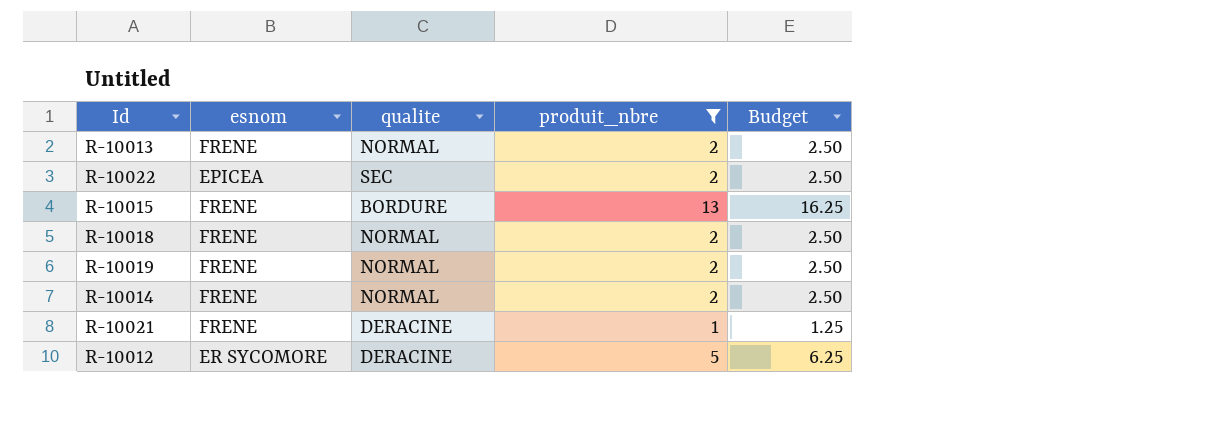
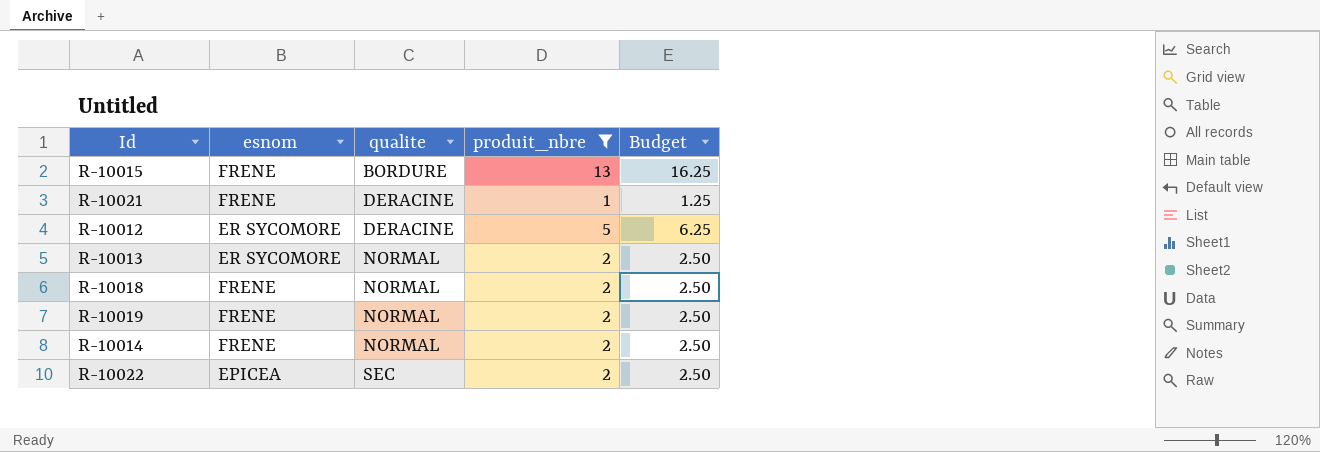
row order: none -> qualite ascending
R-10013 | esnom: FRENE -> ER SYCOMORE

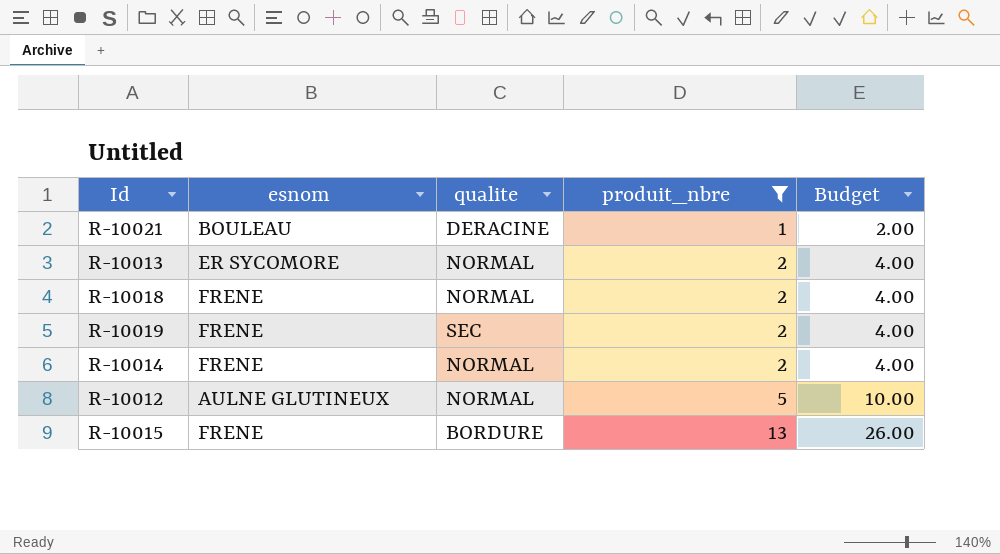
row order: qualite ascending -> produit_nbre ascending
column Budget | formula: [produit_nbre] * 1.25 -> [produit_nbre] * 2
row R-10022: EPICEA | SEC | 2 | 2.50 -> none
R-10021 | esnom: FRENE -> BOULEAU
R-10019 | qualite: NORMAL -> SEC
R-10012 | esnom: ER SYCOMORE -> AULNE GLUTINEUX
R-10012 | qualite: DERACINE -> NORMAL

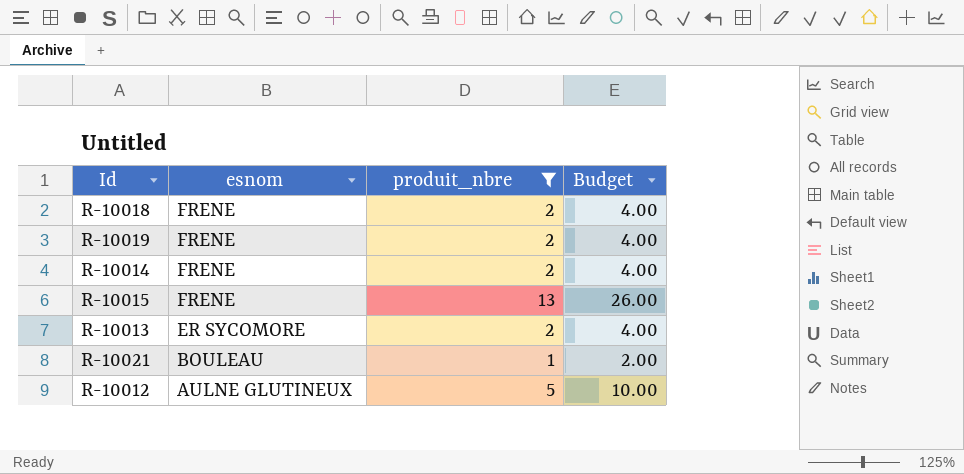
row order: produit_nbre ascending -> esnom descending
column qualite | position: 3 -> none

